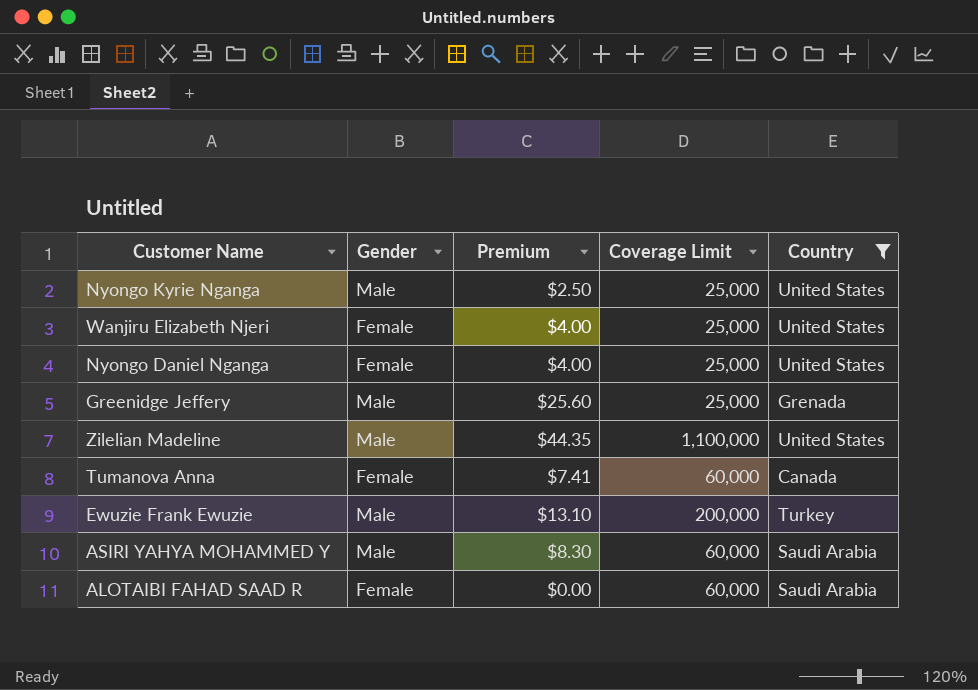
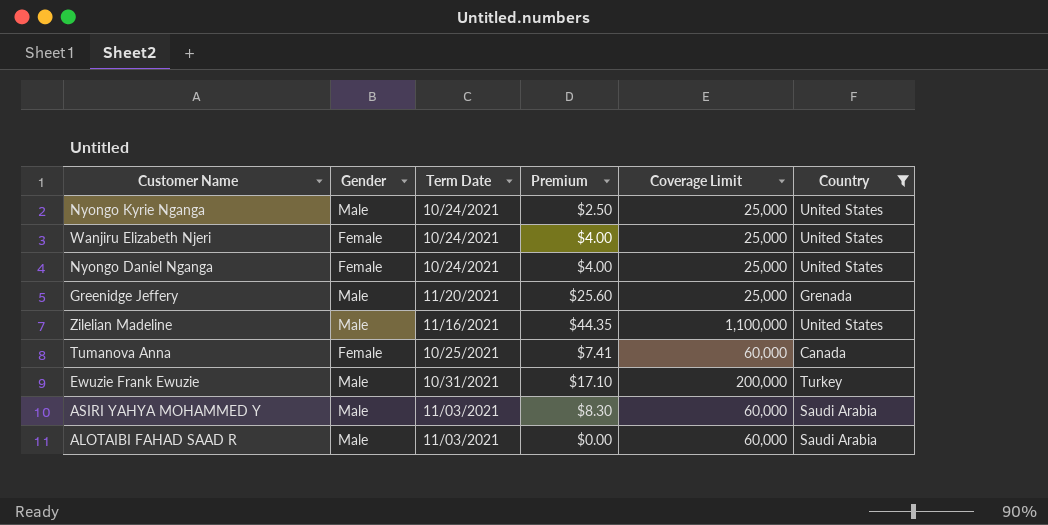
column Term Date | position: none -> 3
Ewuzie Frank Ewuzie | Premium: $13.10 -> $17.10
ALOTAIBI FAHAD SAAD R | Gender: Female -> Male

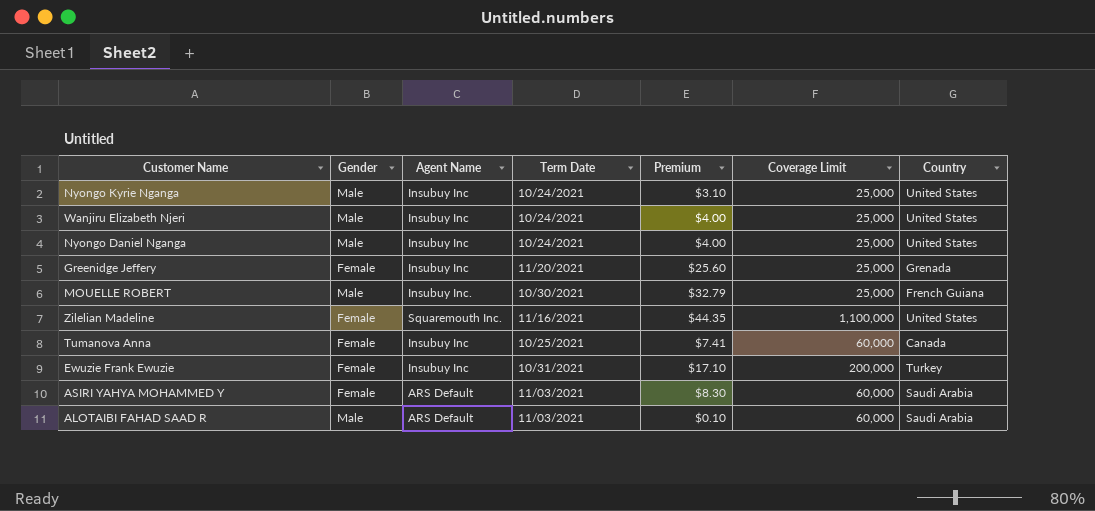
filter: Country != French Guiana -> none
column Agent Name | position: none -> 3
Nyongo Kyrie Nganga | Premium: $2.50 -> $3.10
Wanjiru Elizabeth Njeri | Gender: Female -> Male
Nyongo Daniel Nganga | Gender: Female -> Male
Greenidge Jeffery | Gender: Male -> Female
Zilelian Madeline | Gender: Male -> Female
Ewuzie Frank Ewuzie | Gender: Male -> Female
ASIRI YAHYA MOHAMMED Y | Gender: Male -> Female
ALOTAIBI FAHAD SAAD R | Premium: $0.00 -> $0.10

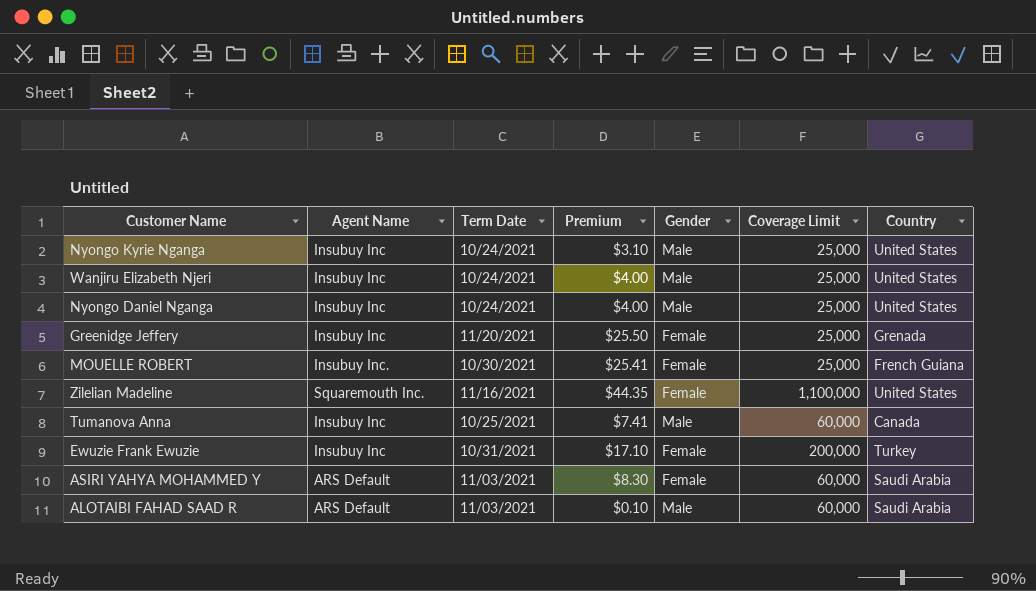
column Gender | position: 2 -> 5
Greenidge Jeffery | Premium: $25.60 -> $25.50
MOUELLE ROBERT | Premium: $32.79 -> $25.41
MOUELLE ROBERT | Gender: Male -> Female
Tumanova Anna | Gender: Female -> Male

